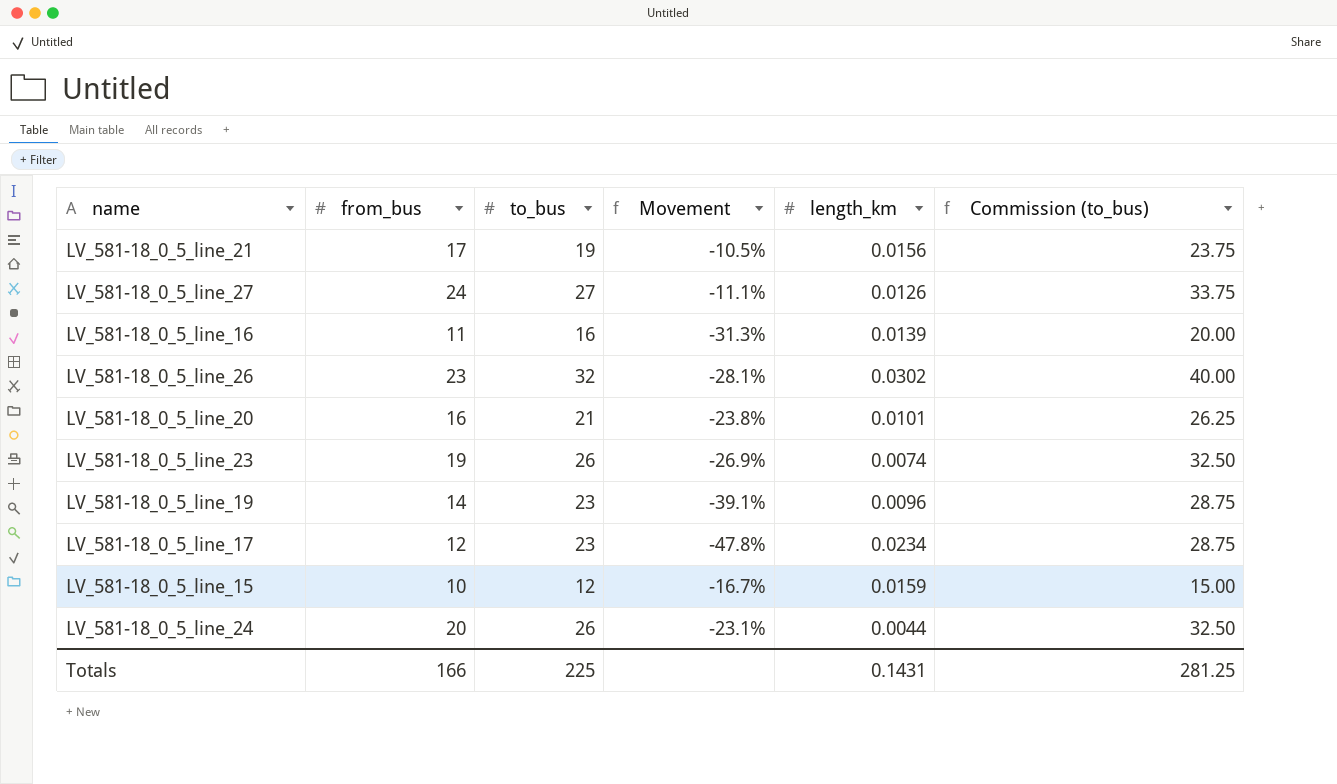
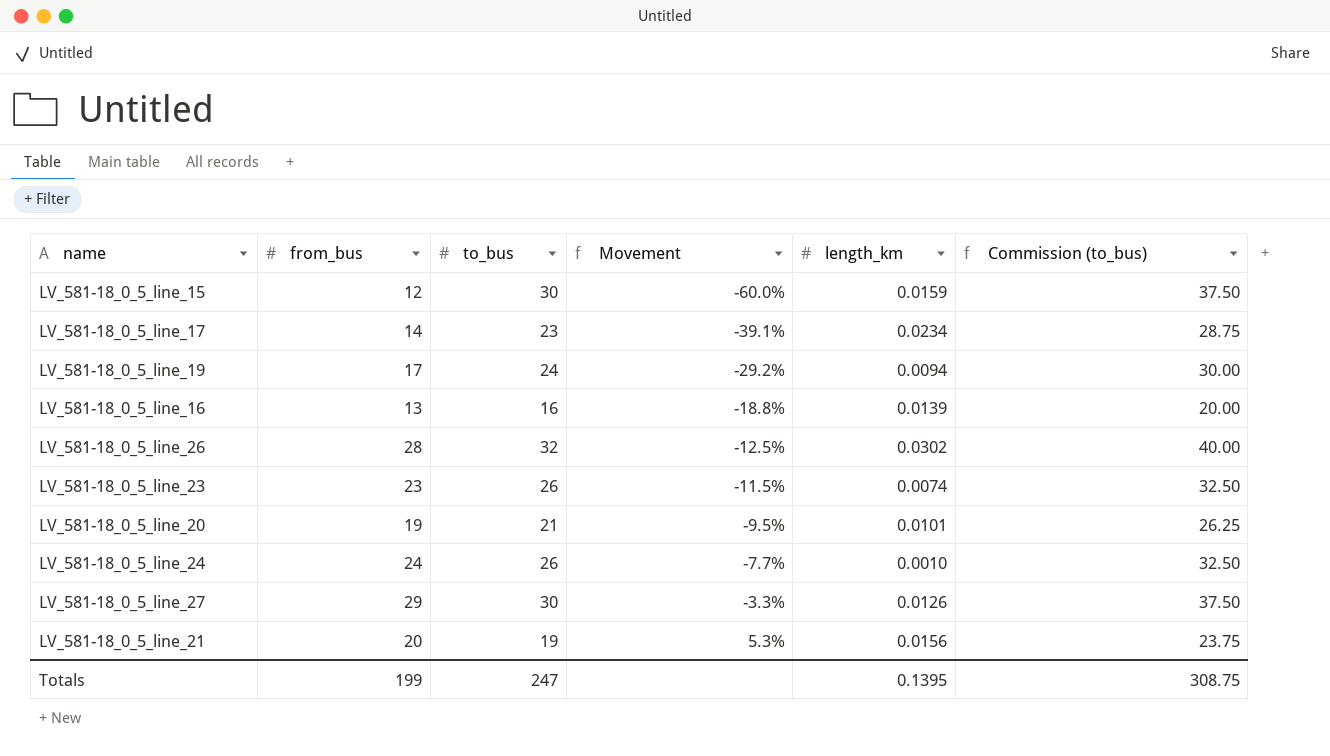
row order: none -> Movement ascending
LV_581-18_0_5_line_15 | from_bus: 10 -> 12
LV_581-18_0_5_line_15 | to_bus: 12 -> 30
LV_581-18_0_5_line_15 | Movement: -16.7% -> -60.0%
LV_581-18_0_5_line_15 | Commission (to_bus): 15.00 -> 37.50
LV_581-18_0_5_line_17 | from_bus: 12 -> 14
LV_581-18_0_5_line_17 | Movement: -47.8% -> -39.1%
LV_581-18_0_5_line_19 | from_bus: 14 -> 17
LV_581-18_0_5_line_19 | to_bus: 23 -> 24
LV_581-18_0_5_line_19 | Movement: -39.1% -> -29.2%
LV_581-18_0_5_line_19 | length_km: 0.0096 -> 0.0094
LV_581-18_0_5_line_19 | Commission (to_bus): 28.75 -> 30.00
LV_581-18_0_5_line_16 | from_bus: 11 -> 13
LV_581-18_0_5_line_16 | Movement: -31.3% -> -18.8%
LV_581-18_0_5_line_26 | from_bus: 23 -> 28
LV_581-18_0_5_line_26 | Movement: -28.1% -> -12.5%
LV_581-18_0_5_line_23 | from_bus: 19 -> 23
LV_581-18_0_5_line_23 | Movement: -26.9% -> -11.5%
LV_581-18_0_5_line_20 | from_bus: 16 -> 19
LV_581-18_0_5_line_20 | Movement: -23.8% -> -9.5%
LV_581-18_0_5_line_24 | from_bus: 20 -> 24
LV_581-18_0_5_line_24 | Movement: -23.1% -> -7.7%
LV_581-18_0_5_line_24 | length_km: 0.0044 -> 0.0010
LV_581-18_0_5_line_27 | from_bus: 24 -> 29
LV_581-18_0_5_line_27 | to_bus: 27 -> 30
LV_581-18_0_5_line_27 | Movement: -11.1% -> -3.3%
LV_581-18_0_5_line_27 | Commission (to_bus): 33.75 -> 37.50
LV_581-18_0_5_line_21 | from_bus: 17 -> 20
LV_581-18_0_5_line_21 | Movement: -10.5% -> 5.3%
Totals | from_bus: 166 -> 199
Totals | to_bus: 225 -> 247
Totals | length_km: 0.1431 -> 0.1395
Totals | Commission (to_bus): 281.25 -> 308.75

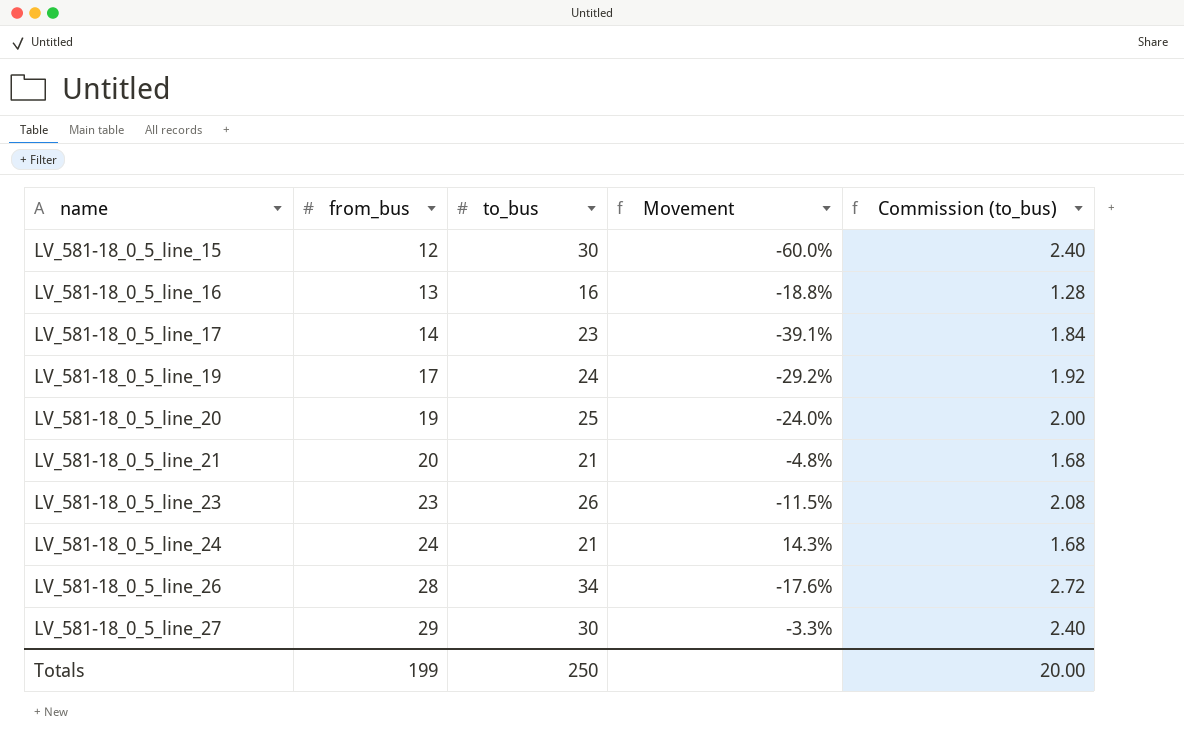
row order: Movement ascending -> name ascending
column length_km | position: 5 -> none
column Commission (to_bus) | formula: [to_bus] * 1.25 -> [to_bus] * 0.08
LV_581-18_0_5_line_20 | to_bus: 21 -> 25
LV_581-18_0_5_line_20 | Movement: -9.5% -> -24.0%
LV_581-18_0_5_line_21 | to_bus: 19 -> 21
LV_581-18_0_5_line_21 | Movement: 5.3% -> -4.8%
LV_581-18_0_5_line_24 | to_bus: 26 -> 21
LV_581-18_0_5_line_24 | Movement: -7.7% -> 14.3%
LV_581-18_0_5_line_26 | to_bus: 32 -> 34
LV_581-18_0_5_line_26 | Movement: -12.5% -> -17.6%
Totals | to_bus: 247 -> 250
Totals | Commission (to_bus): 308.75 -> 20.00

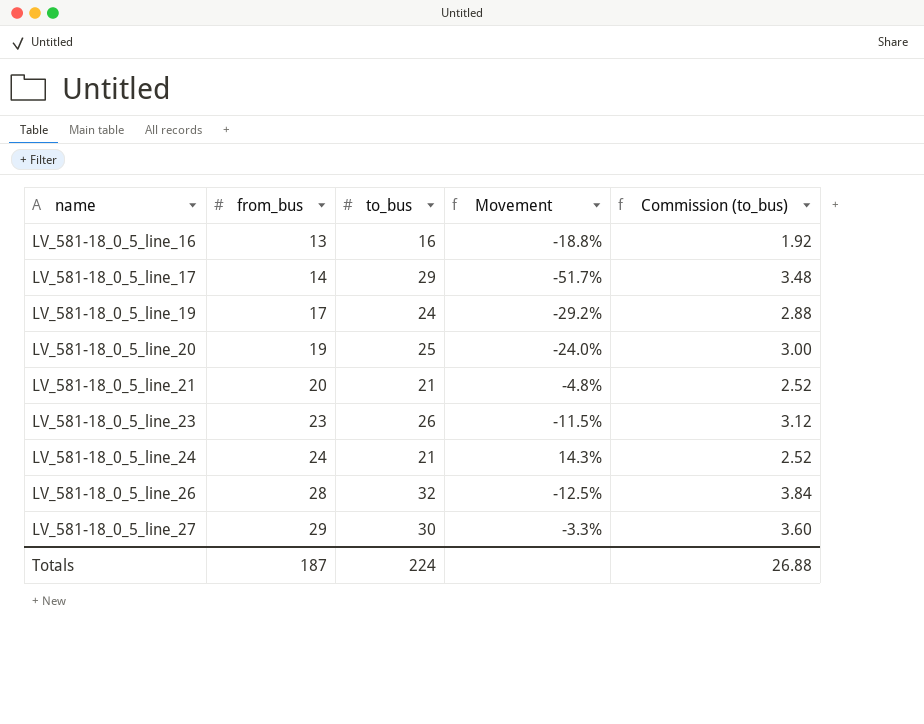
column Commission (to_bus) | formula: [to_bus] * 0.08 -> [to_bus] * 0.12
row LV_581-18_0_5_line_15: 12 | 30 | -60.0% | 2.40 -> none
LV_581-18_0_5_line_17 | to_bus: 23 -> 29
LV_581-18_0_5_line_17 | Movement: -39.1% -> -51.7%
LV_581-18_0_5_line_26 | to_bus: 34 -> 32
LV_581-18_0_5_line_26 | Movement: -17.6% -> -12.5%
Totals | from_bus: 199 -> 187
Totals | to_bus: 250 -> 224
Totals | Commission (to_bus): 20.00 -> 26.88

